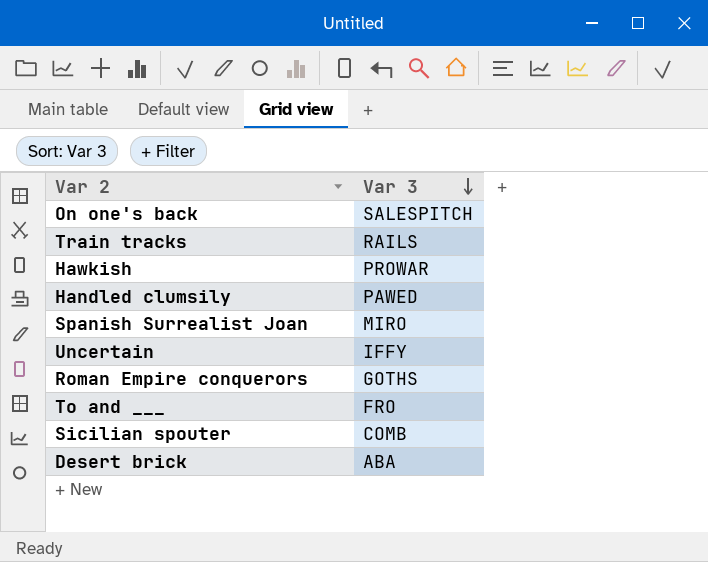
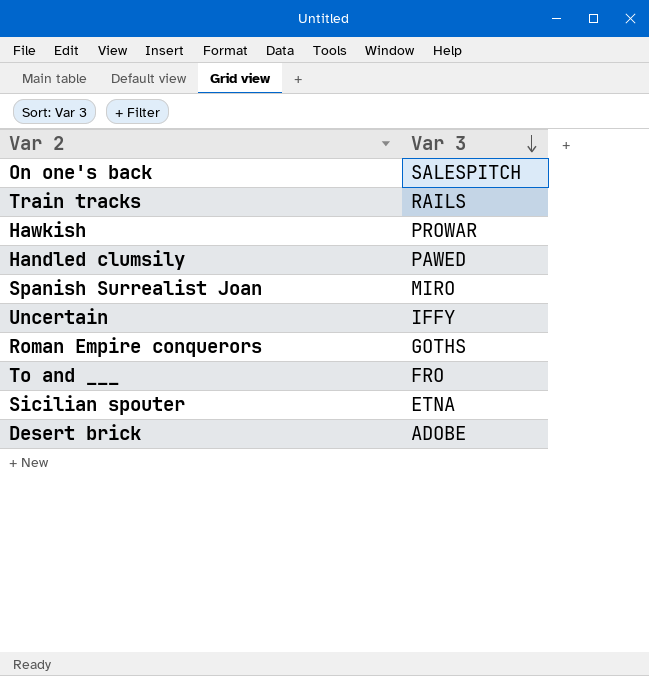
Sicilian spouter | Var 3: COMB -> ETNA
Desert brick | Var 3: ABA -> ADOBE

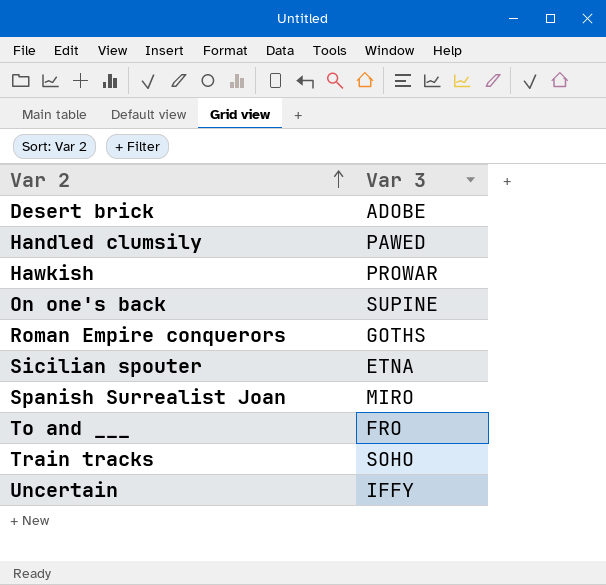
row order: Var 3 descending -> Var 2 ascending
On one's back | Var 3: SALESPITCH -> SUPINE
Train tracks | Var 3: RAILS -> SOHO

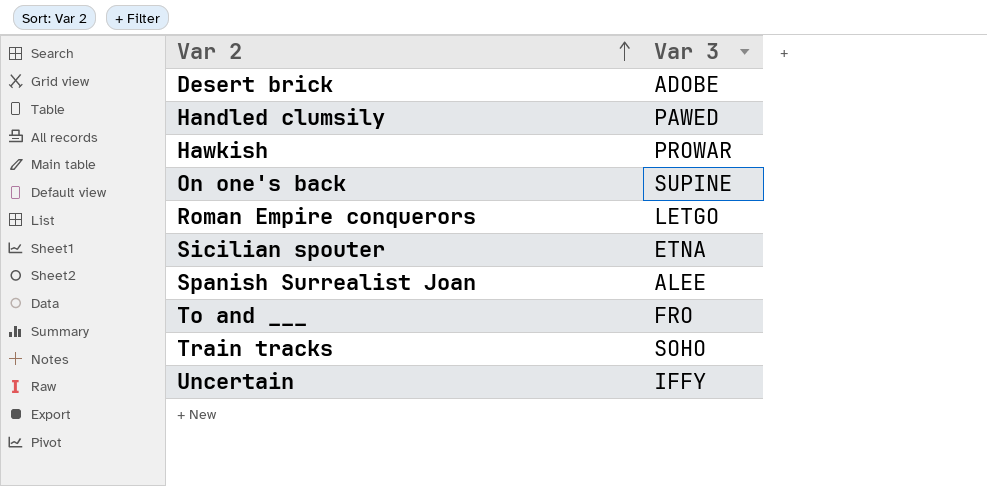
Roman Empire conquerors | Var 3: GOTHS -> LETGO
Spanish Surrealist Joan | Var 3: MIRO -> ALEE

